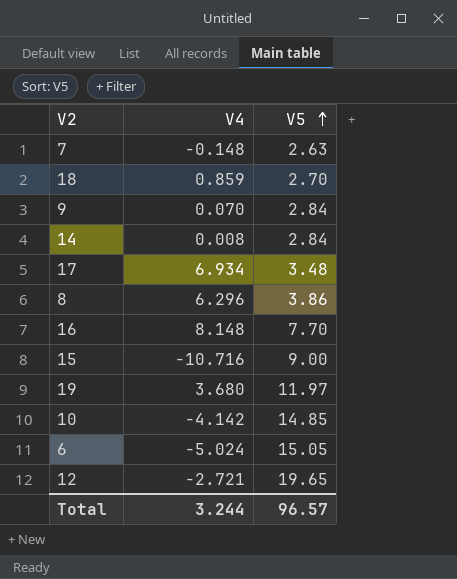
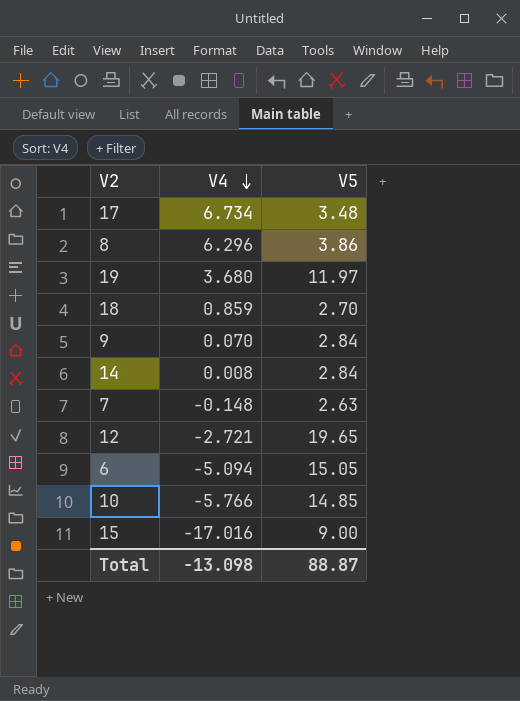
row order: V5 ascending -> V4 descending
row 16: 8.148 | 7.70 -> none
17 | V4: 6.934 -> 6.734
6 | V4: -5.024 -> -5.094
10 | V4: -4.142 -> -5.766
15 | V4: -10.716 -> -17.016
Total | V4: 3.244 -> -13.098
Total | V5: 96.57 -> 88.87

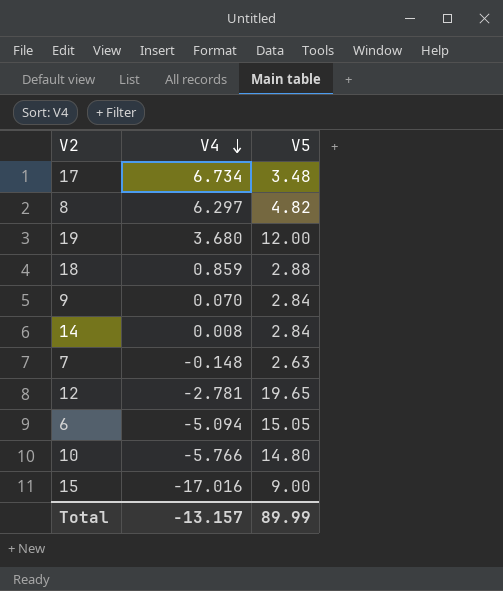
8 | V4: 6.296 -> 6.297
8 | V5: 3.86 -> 4.82
19 | V5: 11.97 -> 12.00
18 | V5: 2.70 -> 2.88
12 | V4: -2.721 -> -2.781
10 | V5: 14.85 -> 14.80
Total | V4: -13.098 -> -13.157
Total | V5: 88.87 -> 89.99

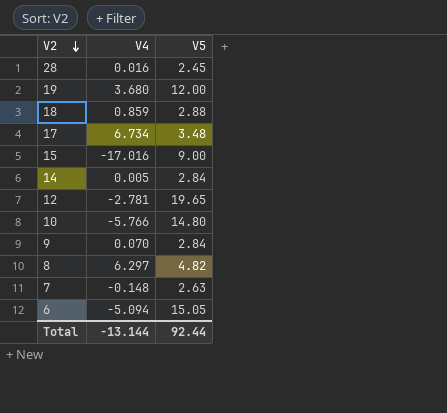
row order: V4 descending -> V2 descending
row 28: none -> 0.016 | 2.45
14 | V4: 0.008 -> 0.005
Total | V4: -13.157 -> -13.144
Total | V5: 89.99 -> 92.44

